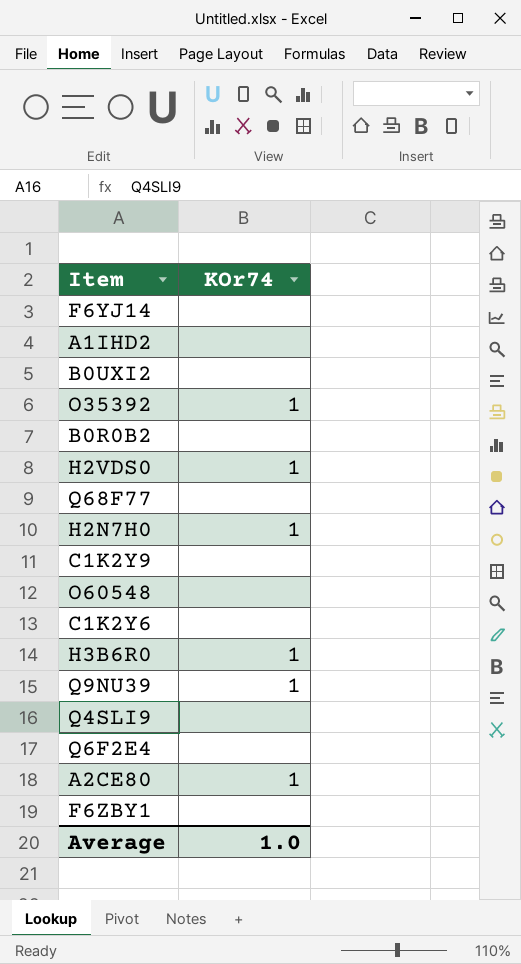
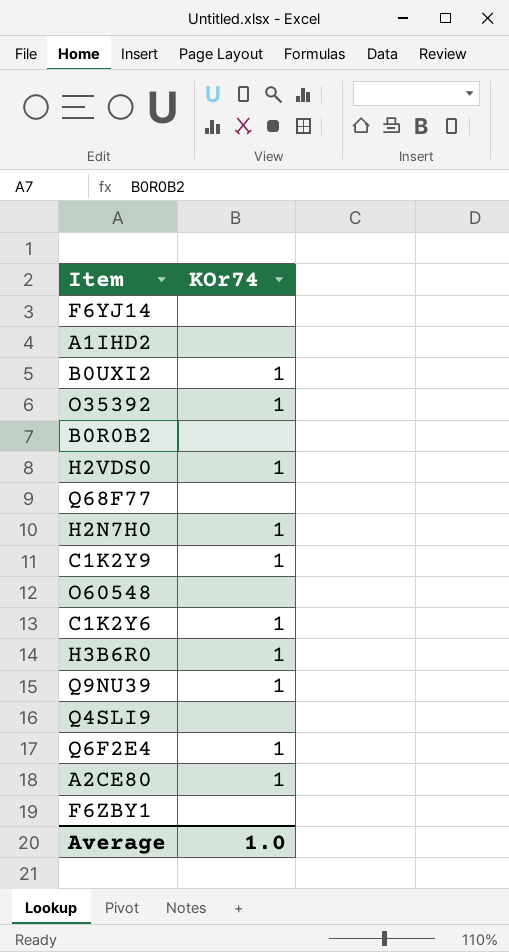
B0UXI2 | KOr74: none -> 1
C1K2Y9 | KOr74: none -> 1
C1K2Y6 | KOr74: none -> 1
Q6F2E4 | KOr74: none -> 1

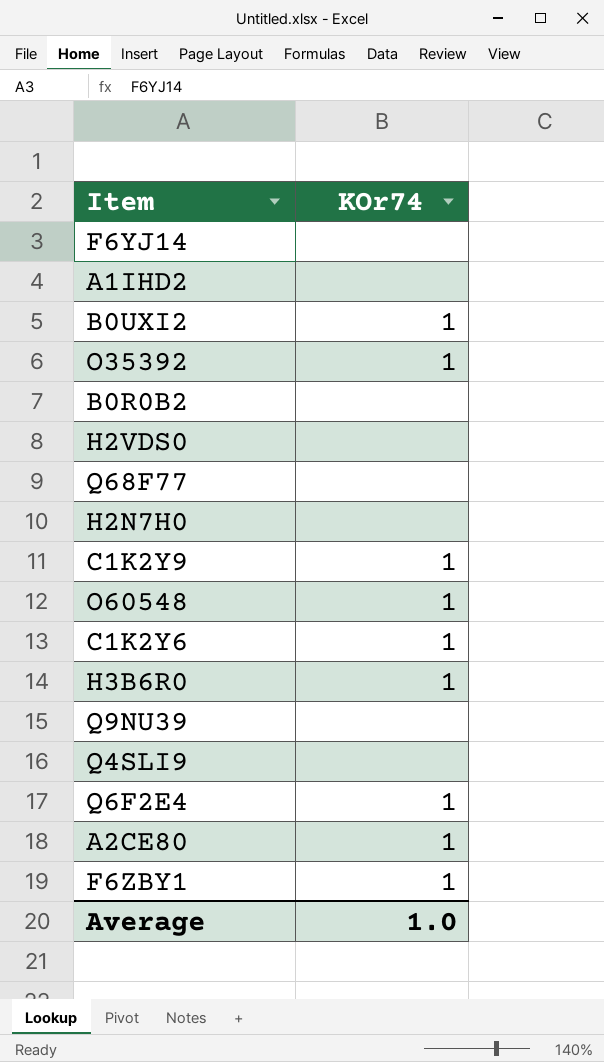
H2VDS0 | KOr74: 1 -> none
H2N7H0 | KOr74: 1 -> none
O60548 | KOr74: none -> 1
Q9NU39 | KOr74: 1 -> none
F6ZBY1 | KOr74: none -> 1

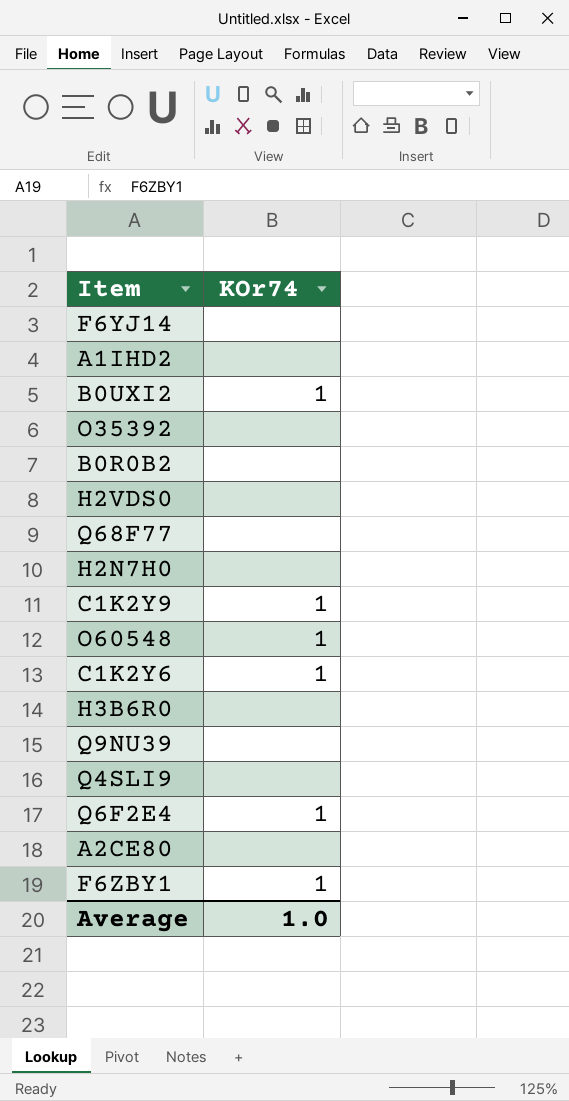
O35392 | KOr74: 1 -> none
H3B6R0 | KOr74: 1 -> none
A2CE80 | KOr74: 1 -> none

